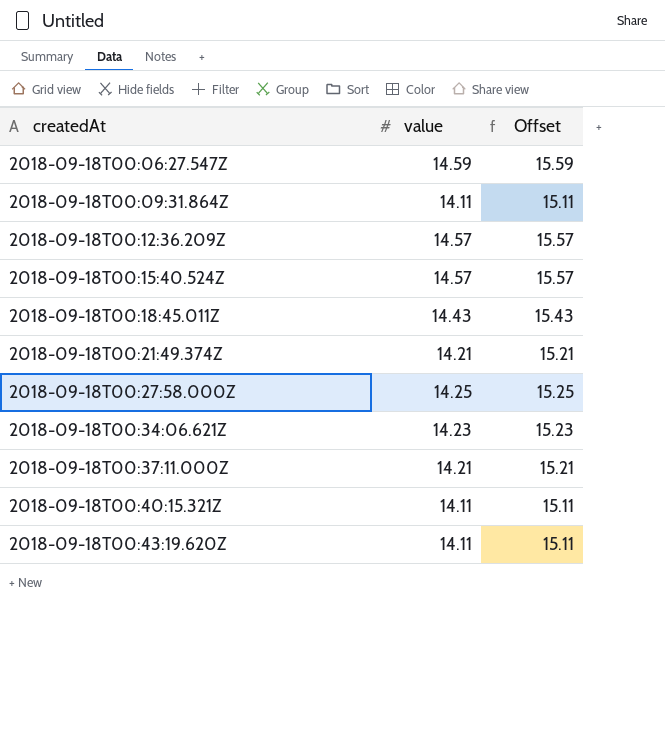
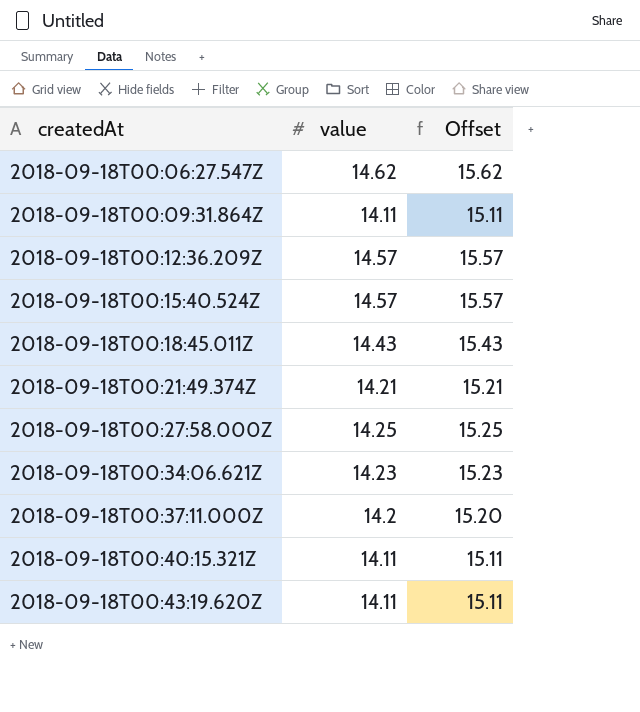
2018-09-18T00:06:27.547Z | value: 14.59 -> 14.62
2018-09-18T00:06:27.547Z | Offset: 15.59 -> 15.62
2018-09-18T00:37:11.000Z | value: 14.21 -> 14.2
2018-09-18T00:37:11.000Z | Offset: 15.21 -> 15.20

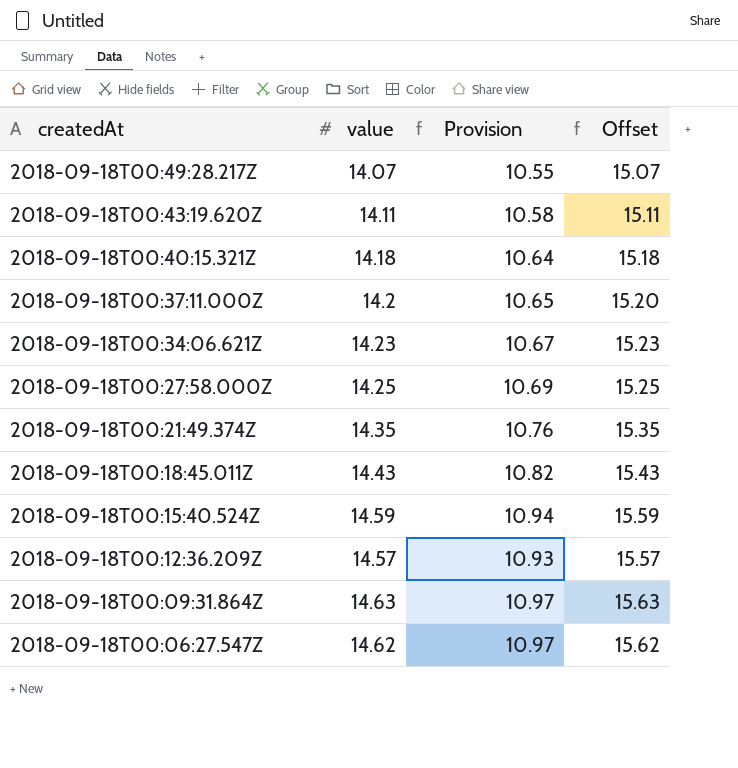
row order: createdAt ascending -> createdAt descending
column Provision | formula: none -> [value] * 0.75
row 2018-09-18T00:49:28.217Z: none -> 14.07 | 10.55 | 15.07
2018-09-18T00:40:15.321Z | value: 14.11 -> 14.18
2018-09-18T00:40:15.321Z | Offset: 15.11 -> 15.18
2018-09-18T00:21:49.374Z | value: 14.21 -> 14.35
2018-09-18T00:21:49.374Z | Offset: 15.21 -> 15.35
2018-09-18T00:15:40.524Z | value: 14.57 -> 14.59
2018-09-18T00:15:40.524Z | Offset: 15.57 -> 15.59
2018-09-18T00:09:31.864Z | value: 14.11 -> 14.63
2018-09-18T00:09:31.864Z | Offset: 15.11 -> 15.63

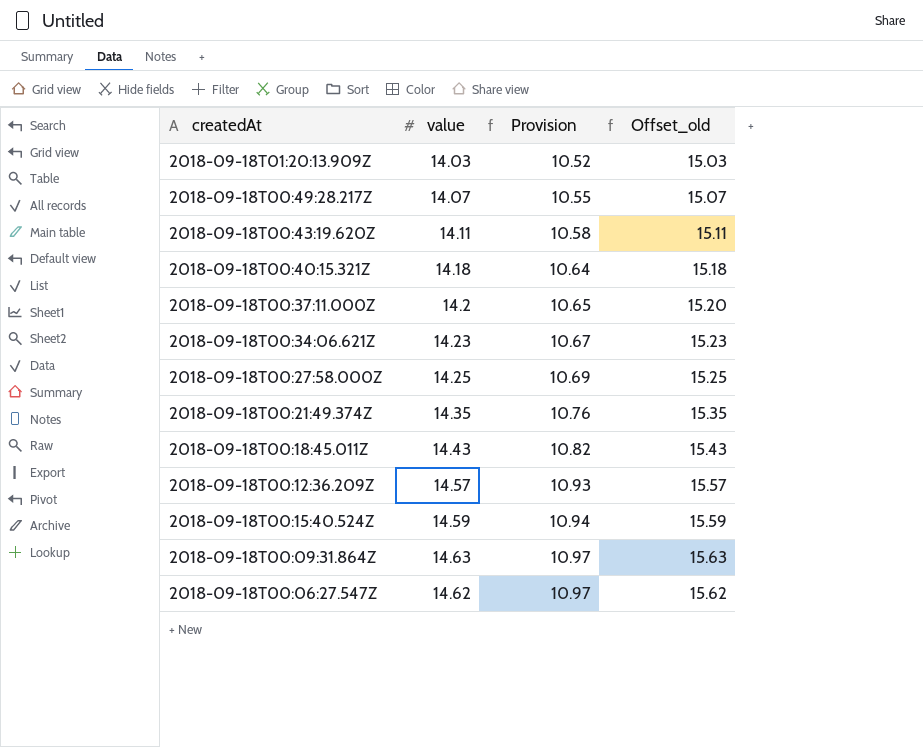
row order: createdAt descending -> Provision ascending
column name: Offset -> Offset_old
row 2018-09-18T01:20:13.909Z: none -> 14.03 | 10.52 | 15.03

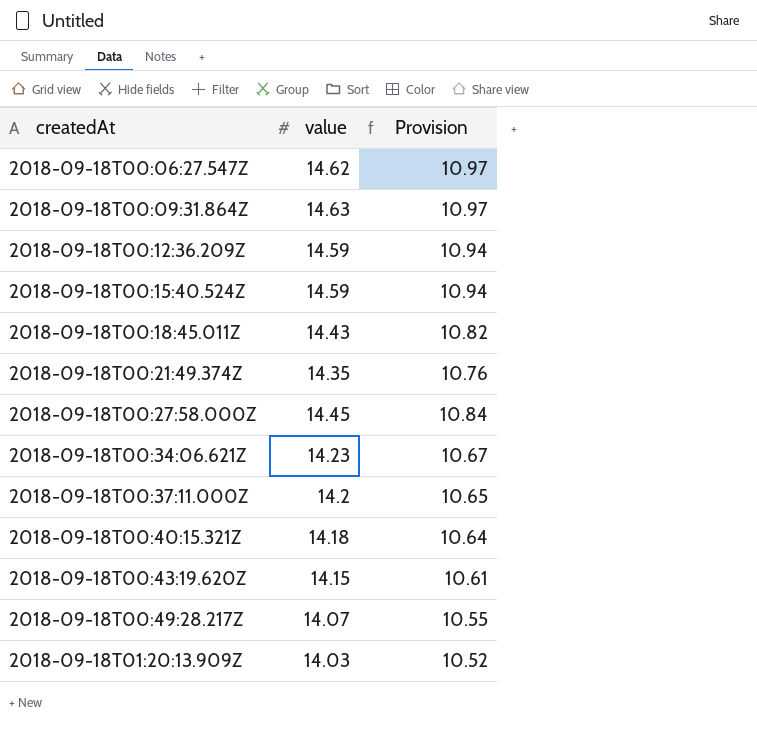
row order: Provision ascending -> createdAt ascending
column Offset_old | formula: [value] + 1 -> none
2018-09-18T00:12:36.209Z | value: 14.57 -> 14.59
2018-09-18T00:12:36.209Z | Provision: 10.93 -> 10.94
2018-09-18T00:27:58.000Z | value: 14.25 -> 14.45
2018-09-18T00:27:58.000Z | Provision: 10.69 -> 10.84
2018-09-18T00:43:19.620Z | value: 14.11 -> 14.15
2018-09-18T00:43:19.620Z | Provision: 10.58 -> 10.61

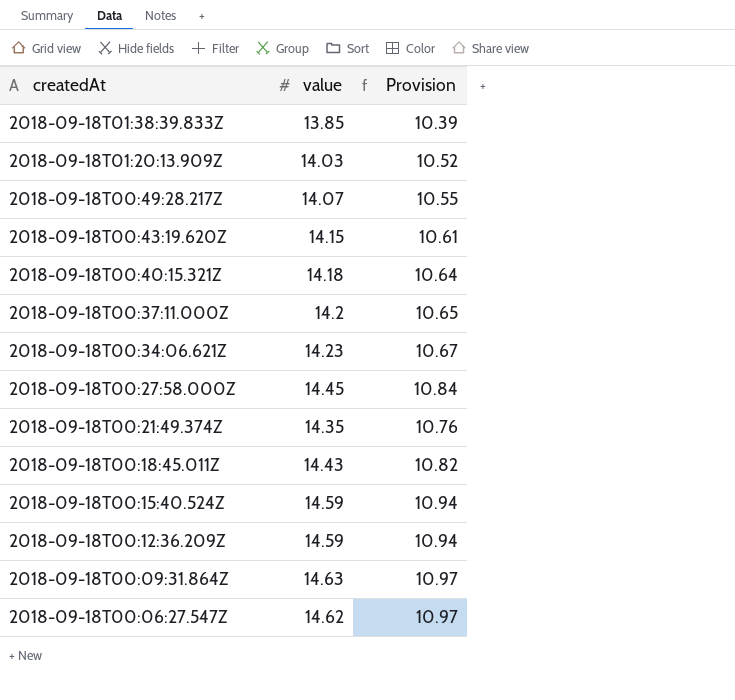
row order: createdAt ascending -> createdAt descending
row 2018-09-18T01:38:39.833Z: none -> 13.85 | 10.39

